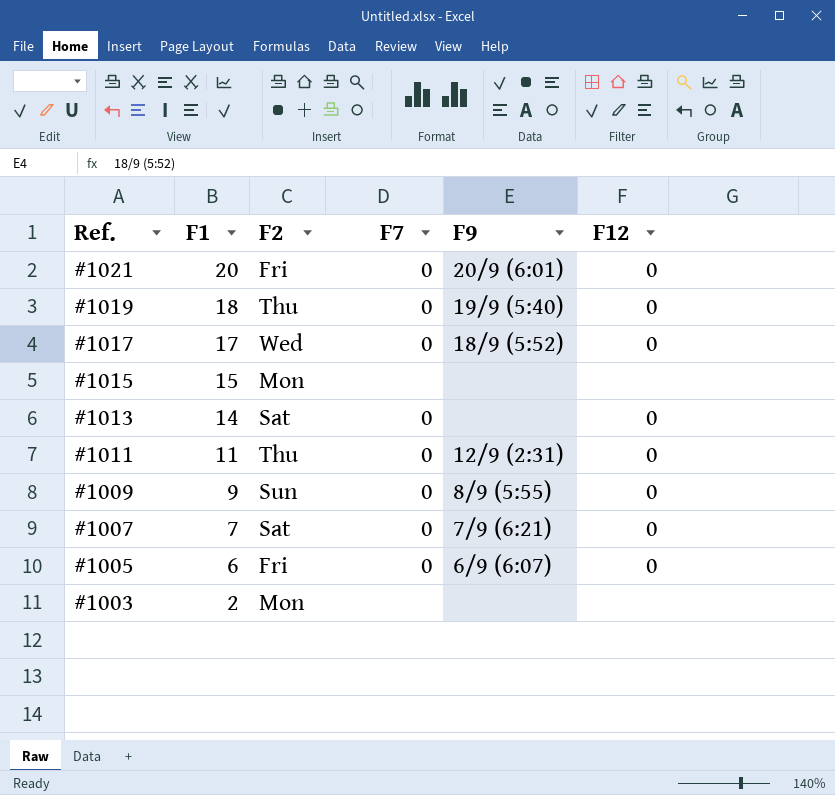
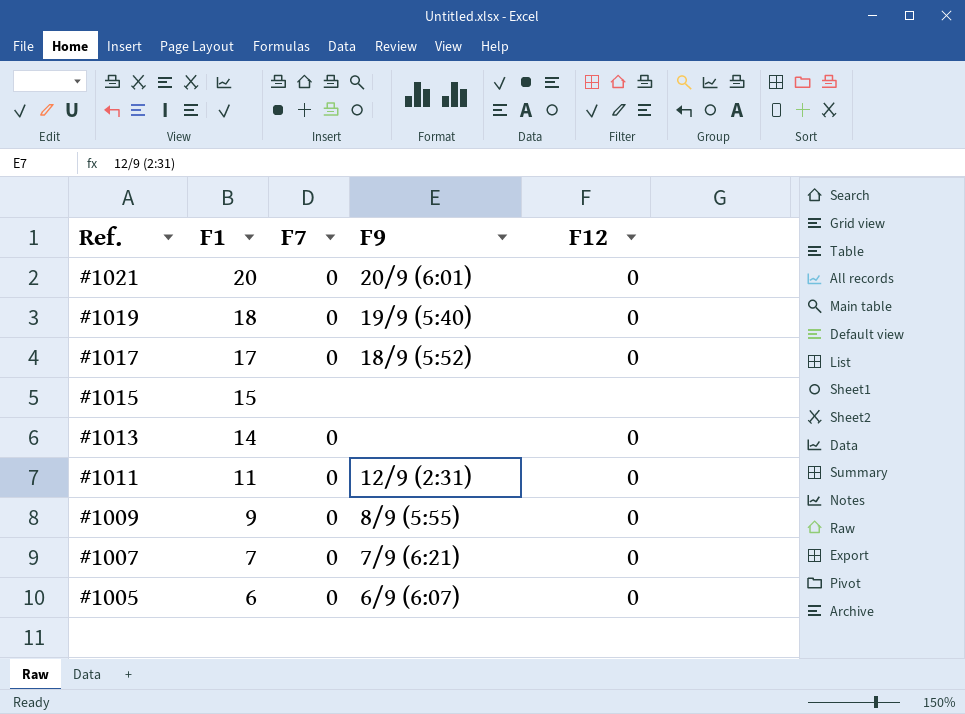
column F2 | position: 3 -> none
row #1003: 2 | Mon | none | none | none -> none

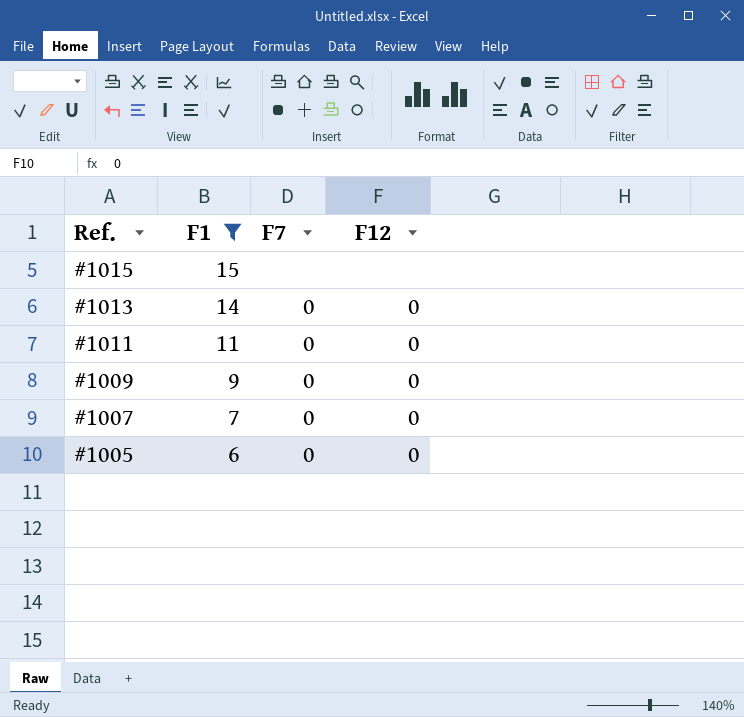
filter: none -> F1 <= 15
column F9 | position: 4 -> none

